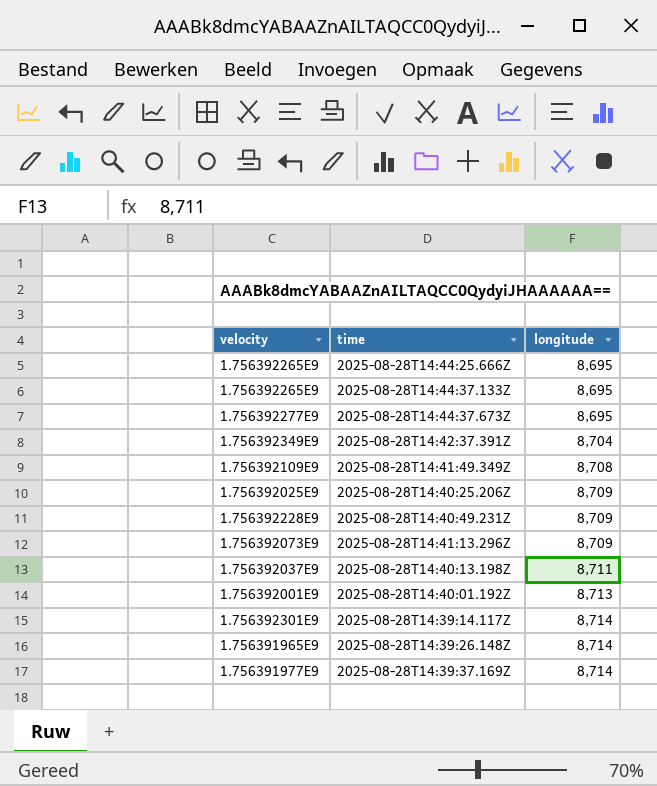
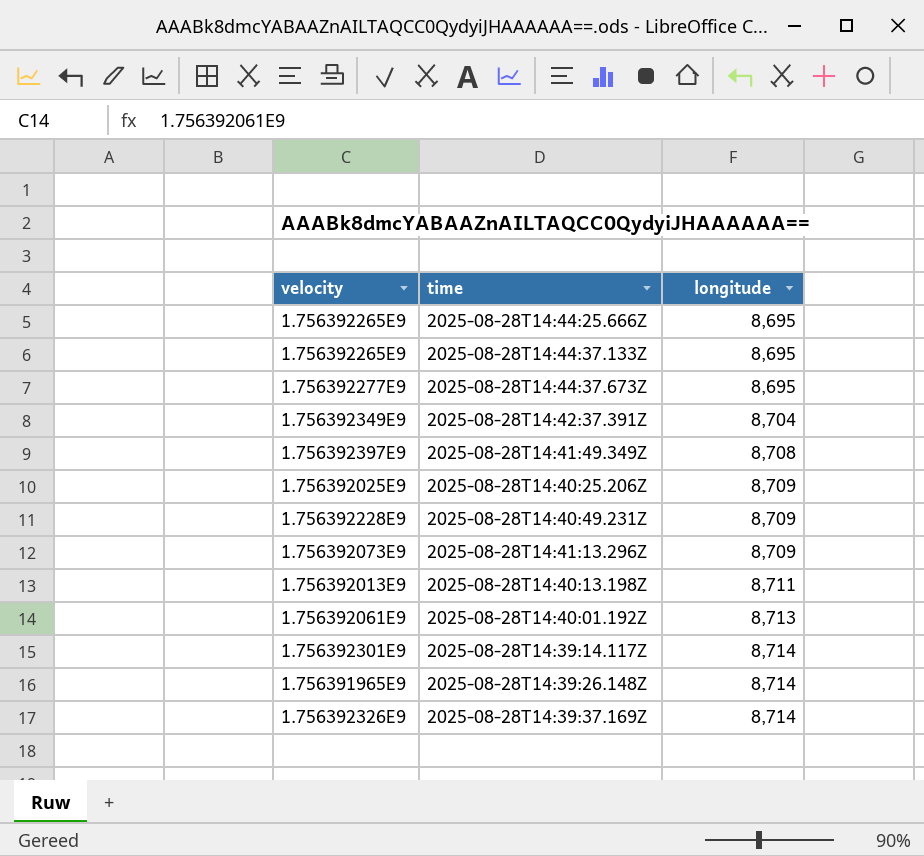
2025-08-28T14:41:49.349Z | velocity: 1.756392109E9 -> 1.756392397E9
2025-08-28T14:40:13.198Z | velocity: 1.756392037E9 -> 1.756392013E9
2025-08-28T14:40:01.192Z | velocity: 1.756392001E9 -> 1.756392061E9
2025-08-28T14:39:37.169Z | velocity: 1.756391977E9 -> 1.756392326E9

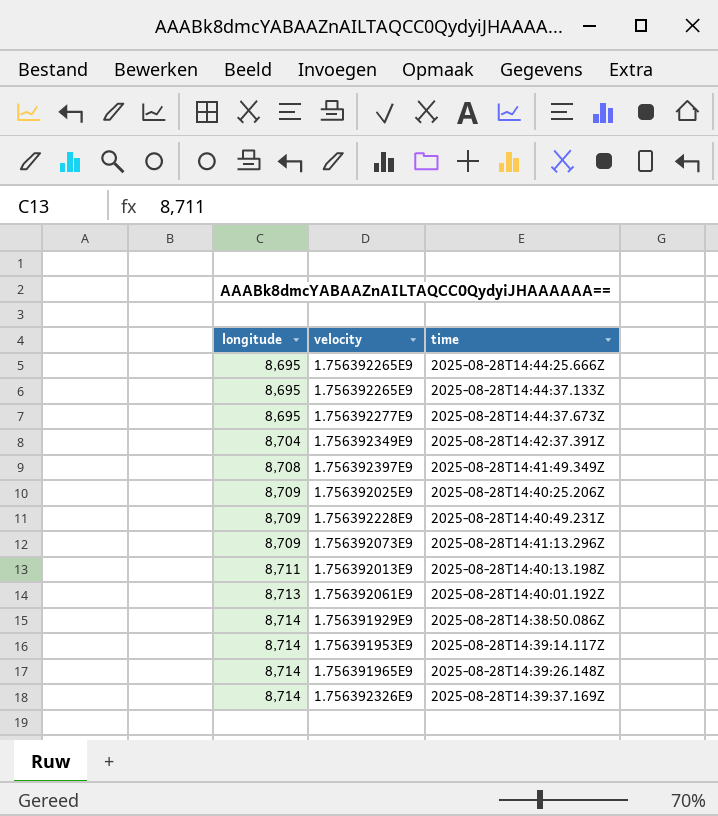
column longitude | position: 3 -> 1
row 2025-08-28T14:38:50.086Z: none -> 8,714 | 1.756391929E9
2025-08-28T14:39:14.117Z | velocity: 1.756392301E9 -> 1.756391953E9

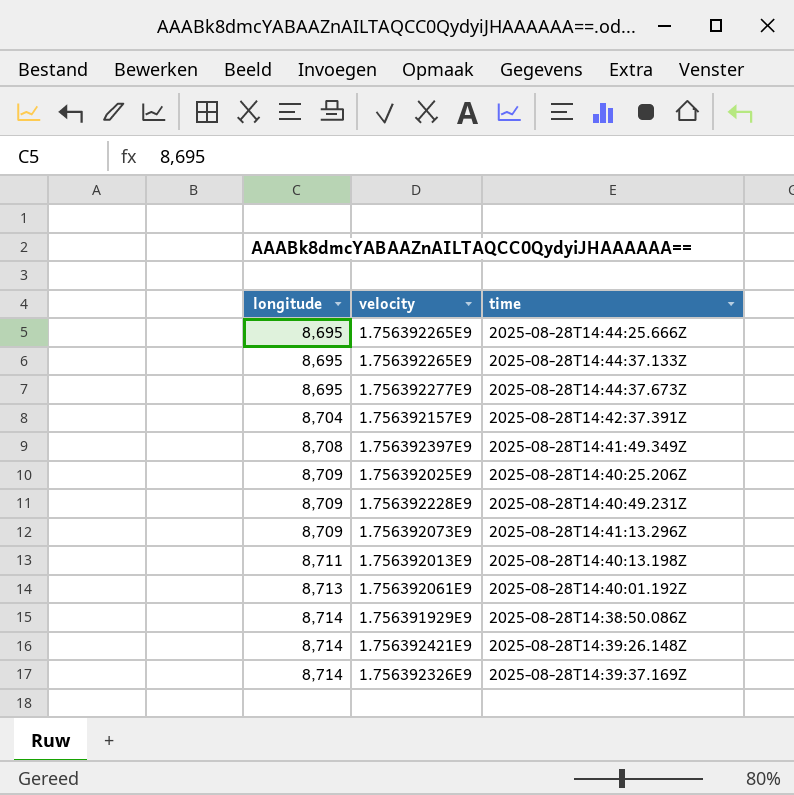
row 2025-08-28T14:39:14.117Z: 8,714 | 1.756391953E9 -> none
2025-08-28T14:42:37.391Z | velocity: 1.756392349E9 -> 1.756392157E9
2025-08-28T14:39:26.148Z | velocity: 1.756391965E9 -> 1.756392421E9

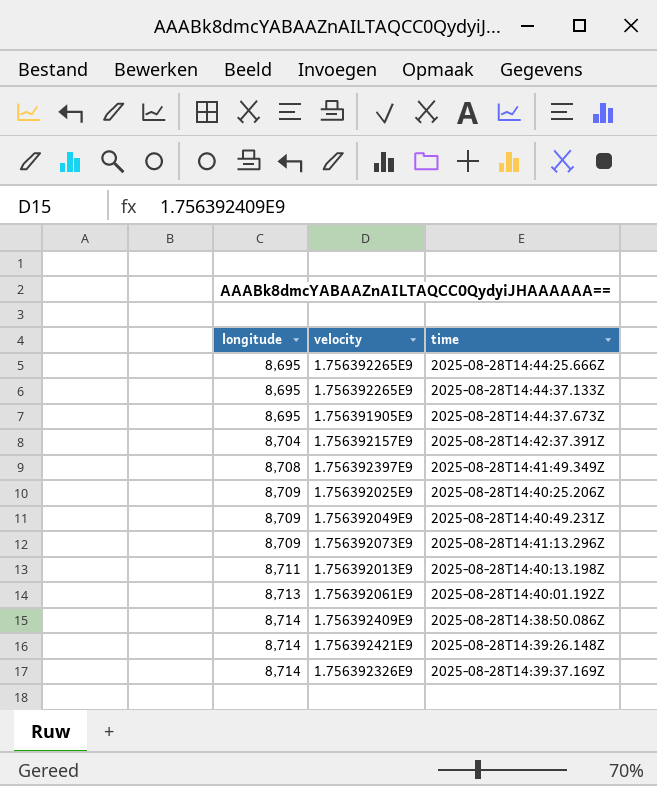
2025-08-28T14:44:37.673Z | velocity: 1.756392277E9 -> 1.756391905E9
2025-08-28T14:40:49.231Z | velocity: 1.756392228E9 -> 1.756392049E9
2025-08-28T14:38:50.086Z | velocity: 1.756391929E9 -> 1.756392409E9

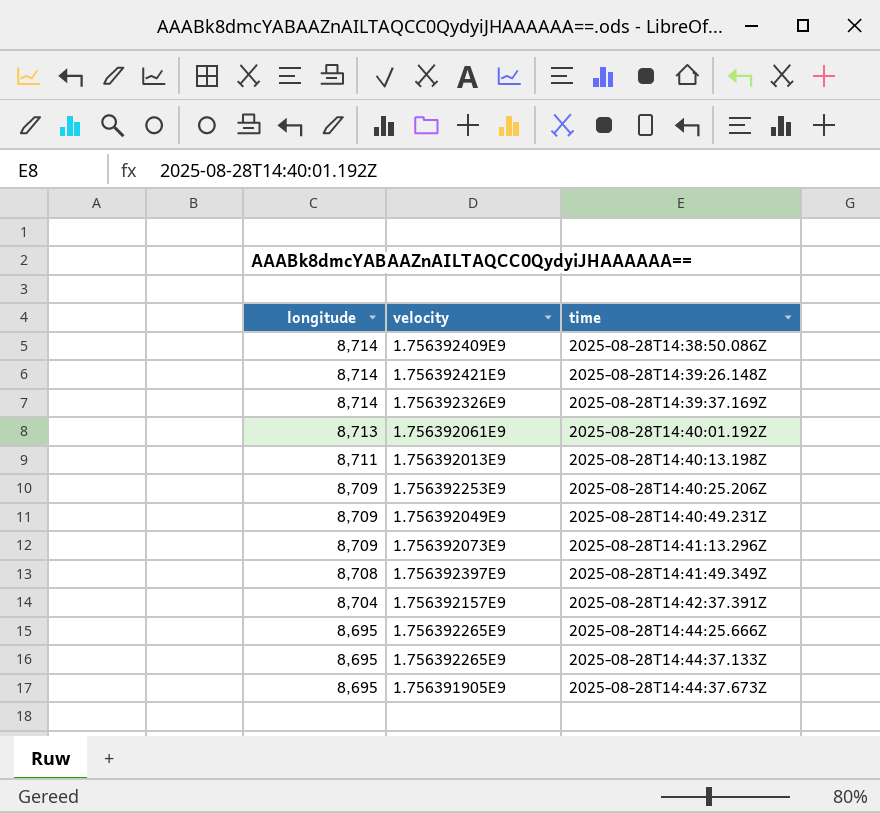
row order: longitude ascending -> longitude descending
2025-08-28T14:40:25.206Z | velocity: 1.756392025E9 -> 1.756392253E9

